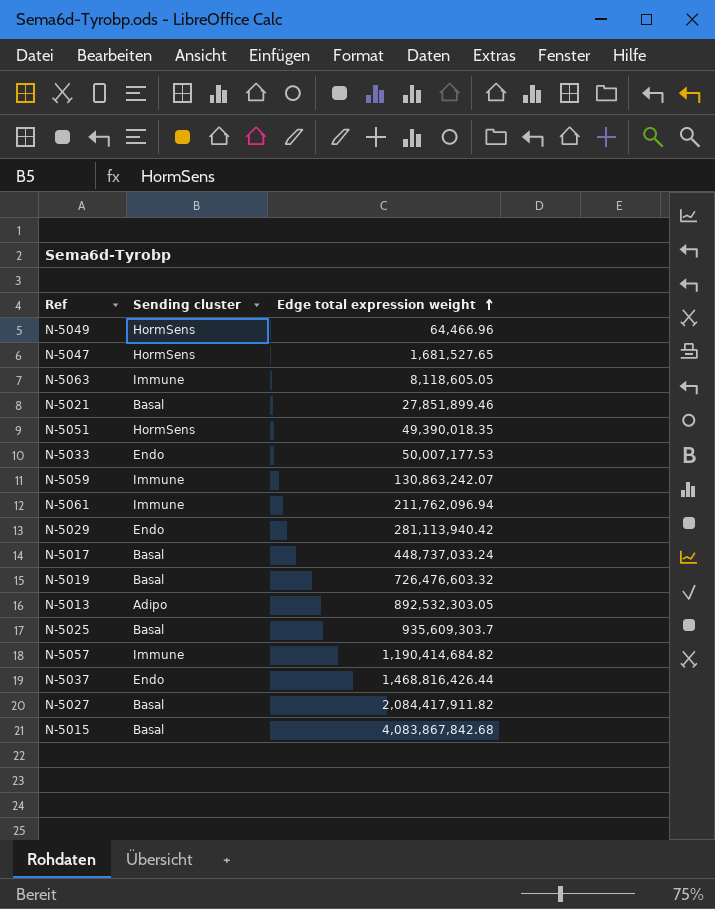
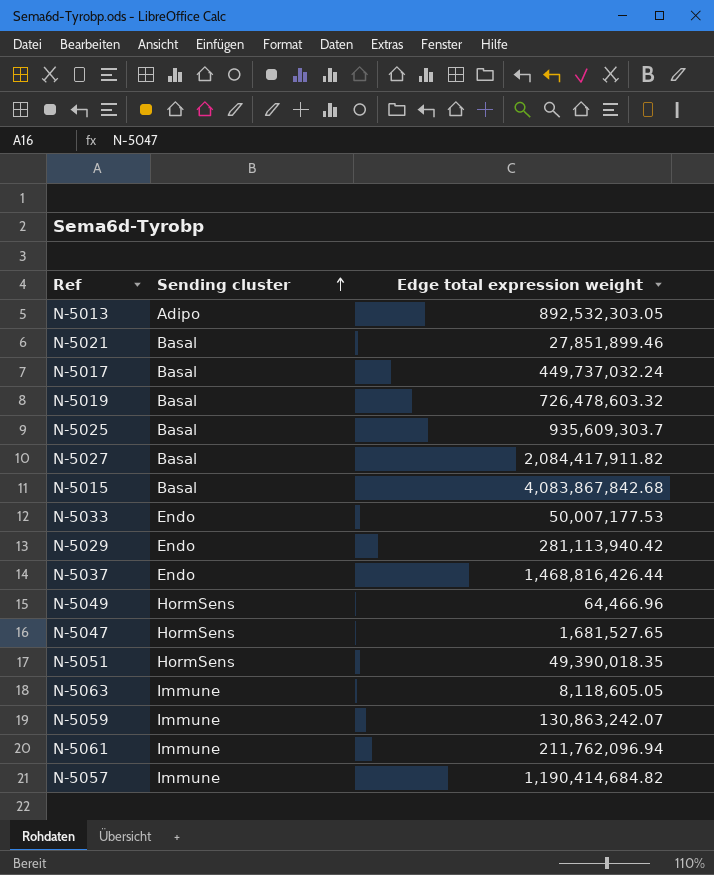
row order: Edge total expression weight ascending -> Sending cluster ascending
N-5017 | Edge total expression weight: 448,737,033.24 -> 449,737,032.24
N-5019 | Edge total expression weight: 726,476,603.32 -> 726,478,603.32

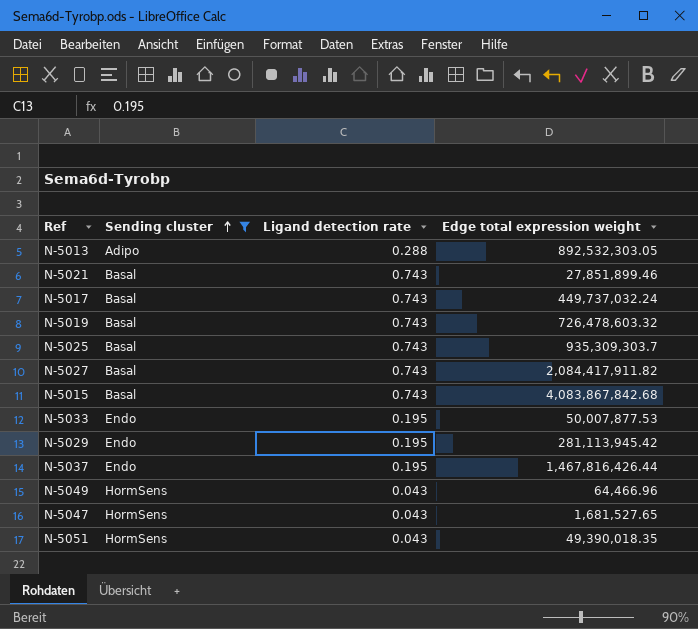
filter: none -> Sending cluster != Immune
column Ligand detection rate | position: none -> 3
N-5025 | Edge total expression weight: 935,609,303.7 -> 935,309,303.7
N-5033 | Edge total expression weight: 50,007,177.53 -> 50,007,877.53
N-5029 | Edge total expression weight: 281,113,940.42 -> 281,113,945.42
N-5037 | Edge total expression weight: 1,468,816,426.44 -> 1,467,816,426.44

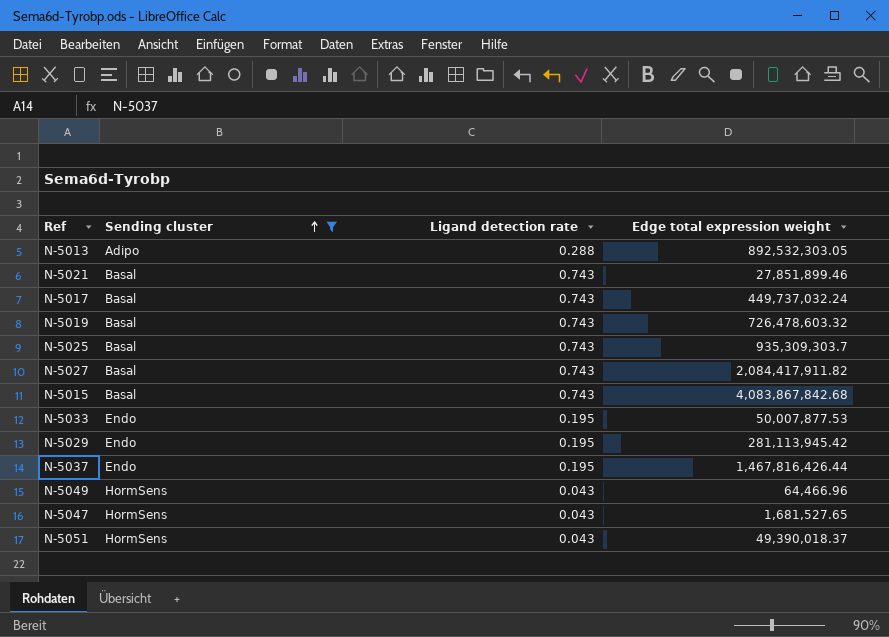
N-5051 | Edge total expression weight: 49,390,018.35 -> 49,390,018.37

